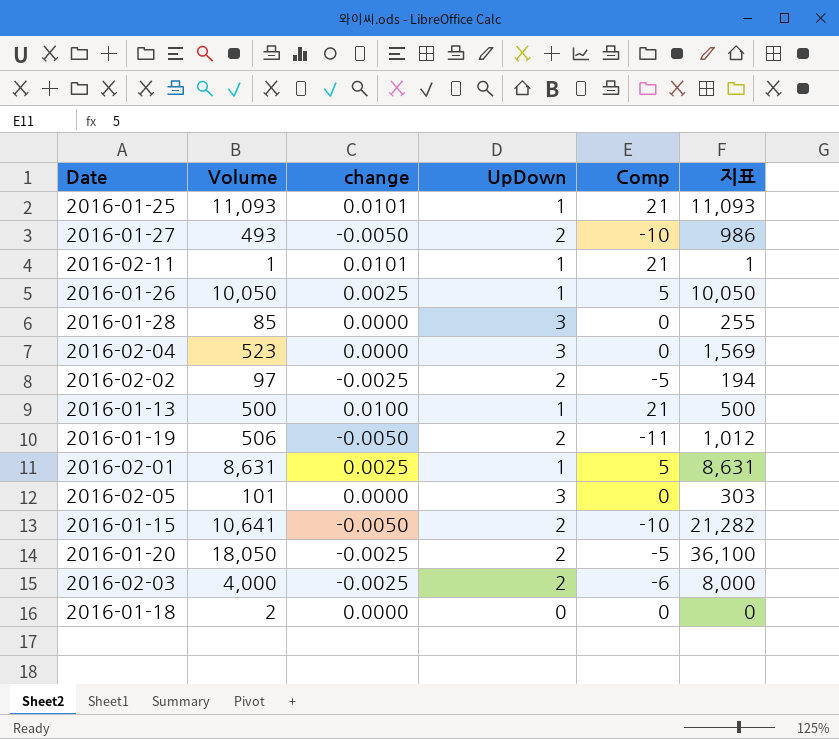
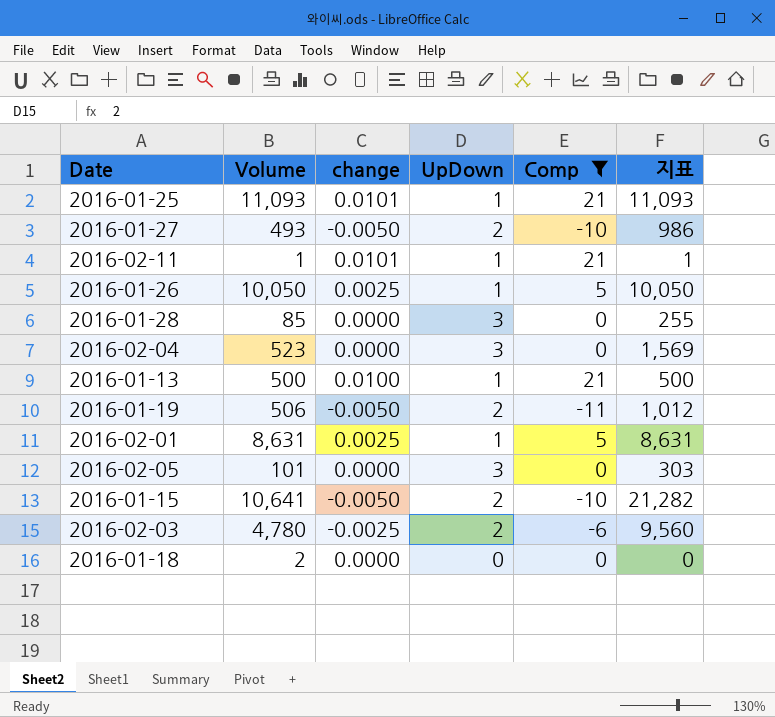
filter: none -> Comp != -5
2016-02-03 | Volume: 4,000 -> 4,780
2016-02-03 | 지표: 8,000 -> 9,560

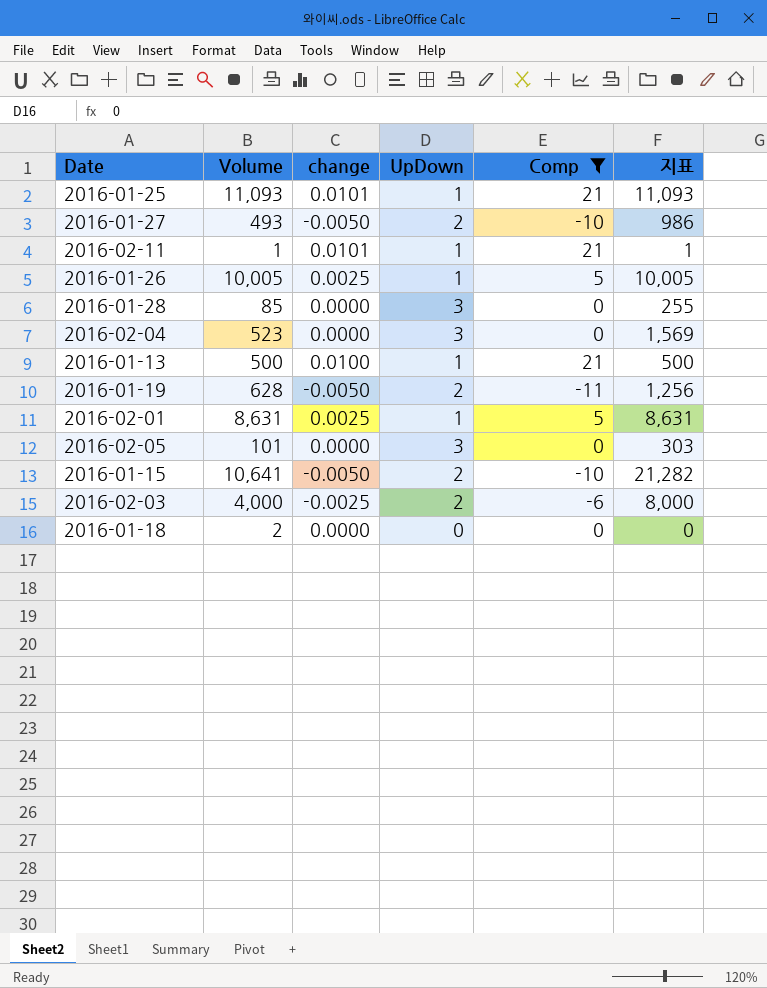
2016-01-26 | Volume: 10,050 -> 10,005
2016-01-26 | 지표: 10,050 -> 10,005
2016-01-19 | Volume: 506 -> 628
2016-01-19 | 지표: 1,012 -> 1,256
2016-02-03 | Volume: 4,780 -> 4,000
2016-02-03 | 지표: 9,560 -> 8,000

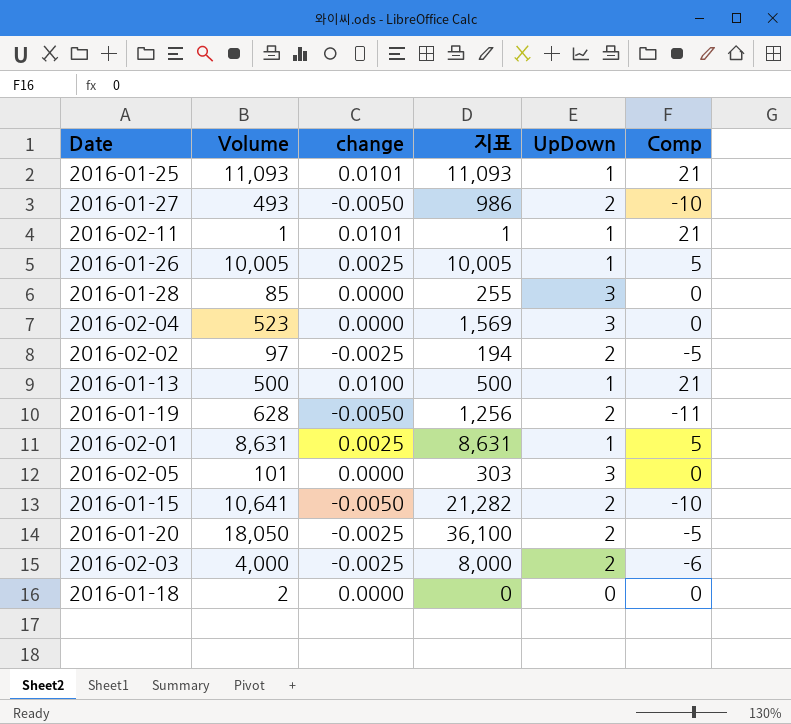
filter: Comp != -5 -> none
column 지표 | position: 6 -> 4

